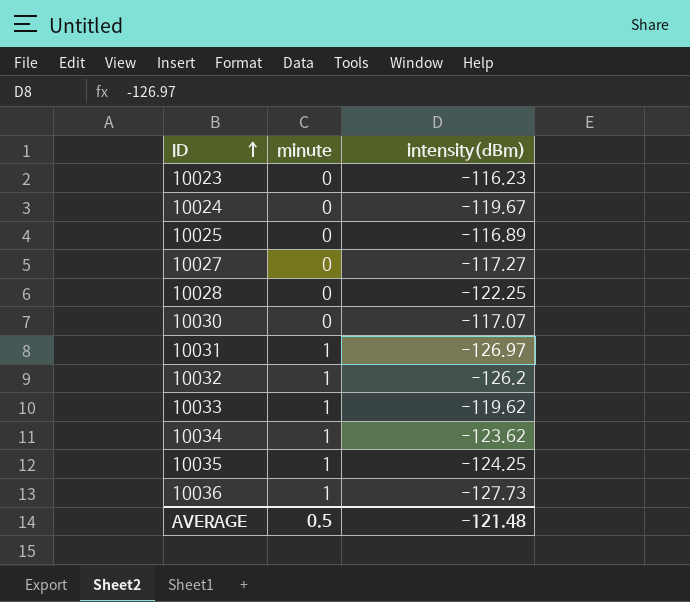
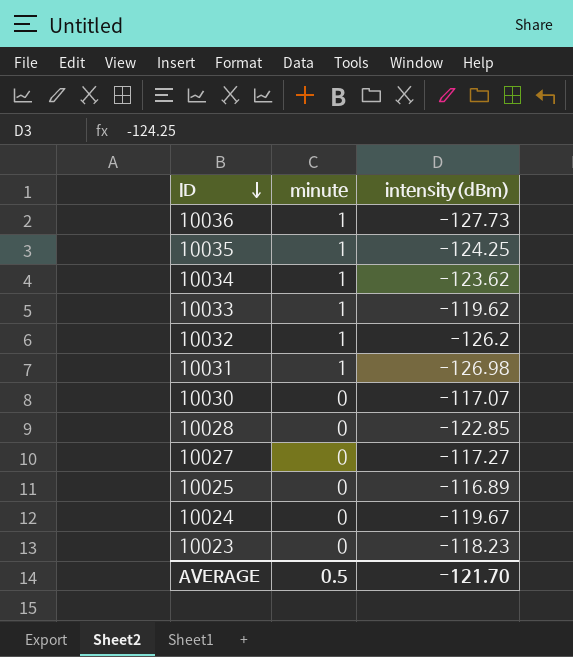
row order: ID ascending -> ID descending
10031 | intensity(dBm): -126.97 -> -126.98
10028 | intensity(dBm): -122.25 -> -122.85
10023 | intensity(dBm): -116.23 -> -118.23
AVERAGE | intensity(dBm): -121.48 -> -121.70

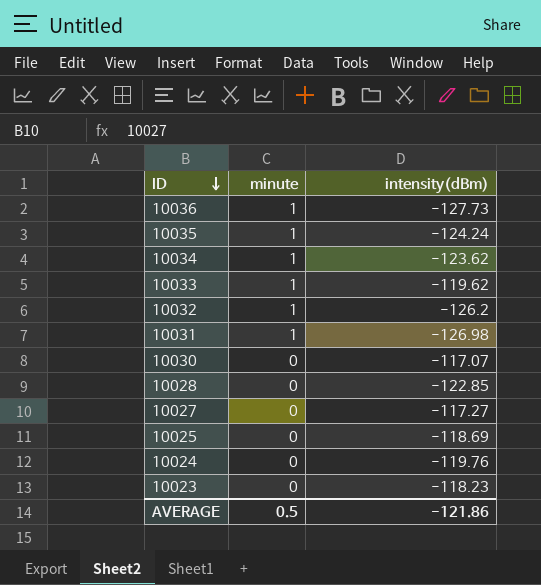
10035 | intensity(dBm): -124.25 -> -124.24
10025 | intensity(dBm): -116.89 -> -118.69
10024 | intensity(dBm): -119.67 -> -119.76
AVERAGE | intensity(dBm): -121.70 -> -121.86

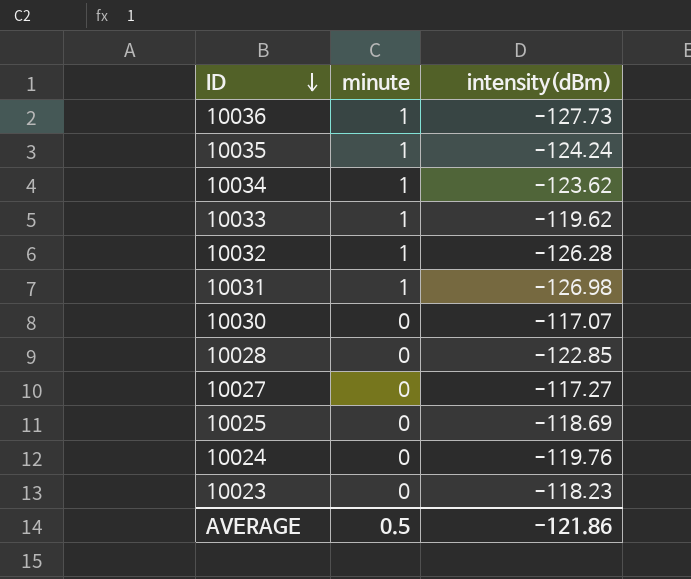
10032 | intensity(dBm): -126.2 -> -126.28

